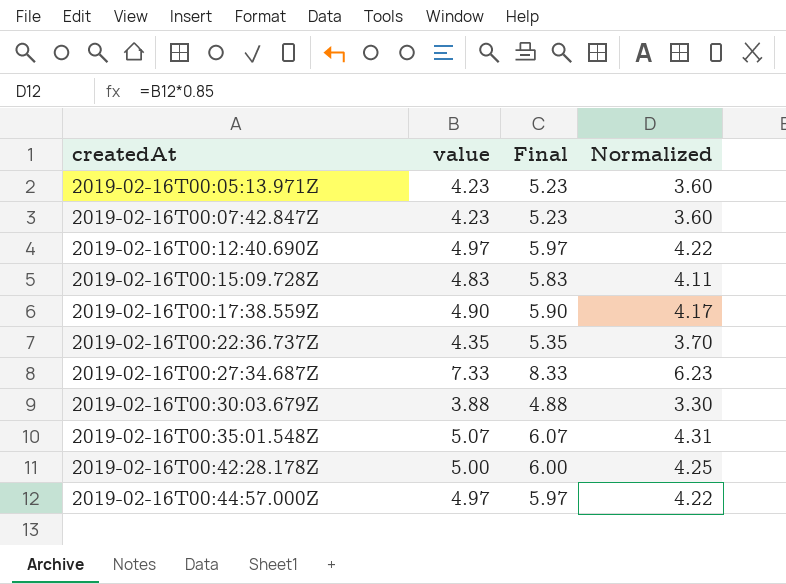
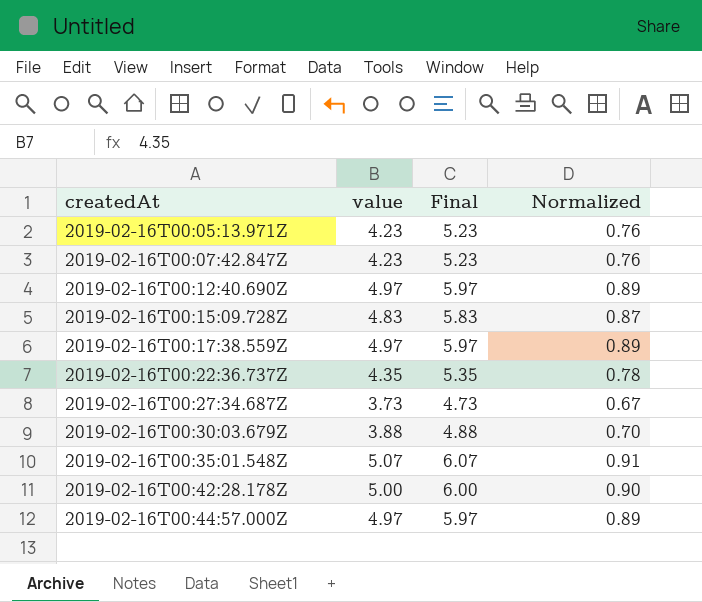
column Normalized | formula: [value] * 0.85 -> [value] * 0.18
2019-02-16T00:17:38.559Z | value: 4.90 -> 4.97
2019-02-16T00:17:38.559Z | Final: 5.90 -> 5.97
2019-02-16T00:27:34.687Z | value: 7.33 -> 3.73
2019-02-16T00:27:34.687Z | Final: 8.33 -> 4.73

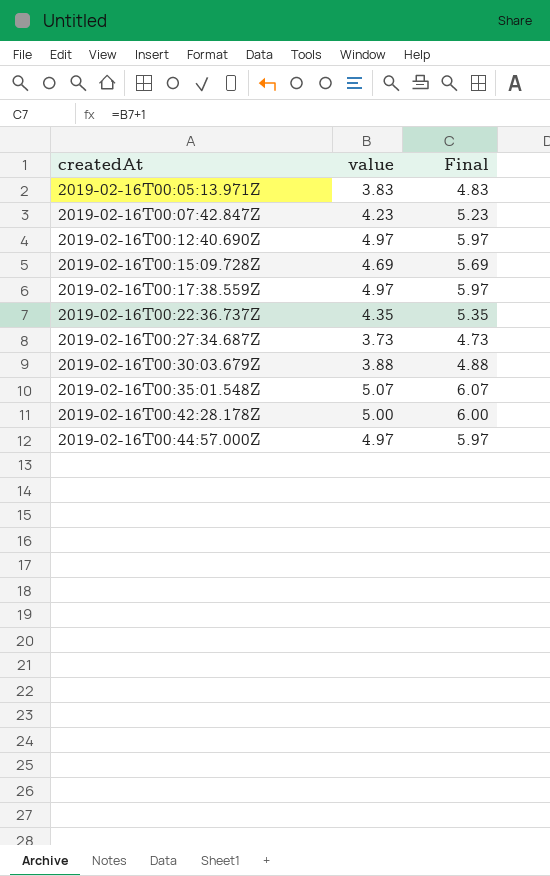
column Normalized | formula: [value] * 0.18 -> none
2019-02-16T00:05:13.971Z | value: 4.23 -> 3.83
2019-02-16T00:05:13.971Z | Final: 5.23 -> 4.83
2019-02-16T00:15:09.728Z | value: 4.83 -> 4.69
2019-02-16T00:15:09.728Z | Final: 5.83 -> 5.69

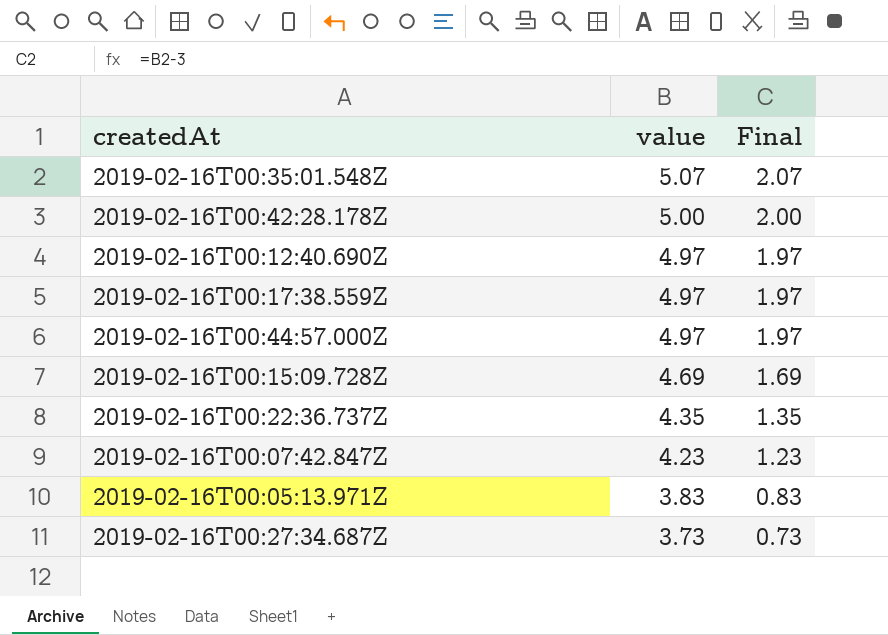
row order: createdAt ascending -> value descending
column Final | formula: [value] + 1 -> [value] - 3
row 2019-02-16T00:30:03.679Z: 3.88 | 4.88 -> none

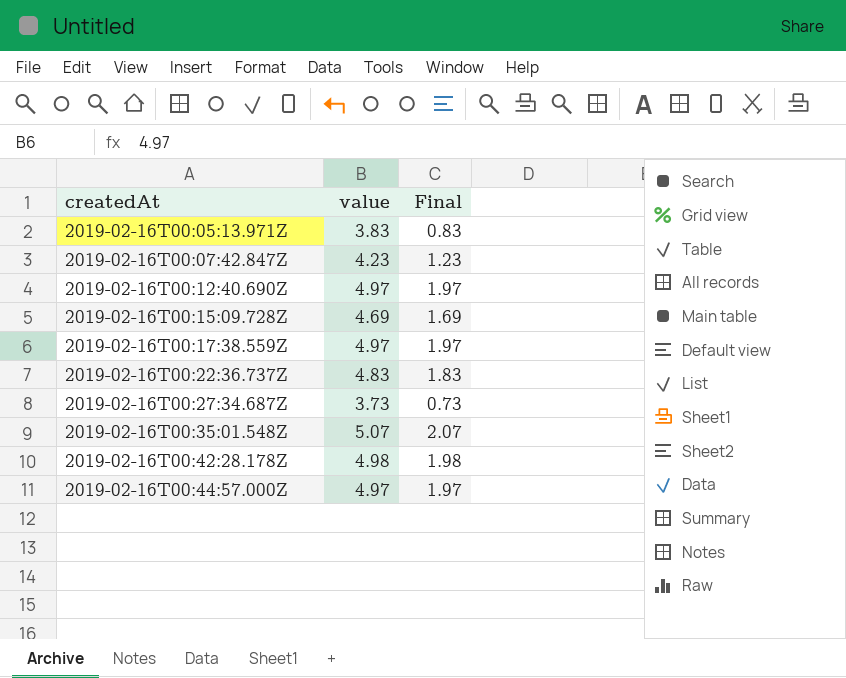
row order: value descending -> createdAt ascending
2019-02-16T00:22:36.737Z | value: 4.35 -> 4.83
2019-02-16T00:22:36.737Z | Final: 1.35 -> 1.83
2019-02-16T00:42:28.178Z | value: 5.00 -> 4.98
2019-02-16T00:42:28.178Z | Final: 2.00 -> 1.98

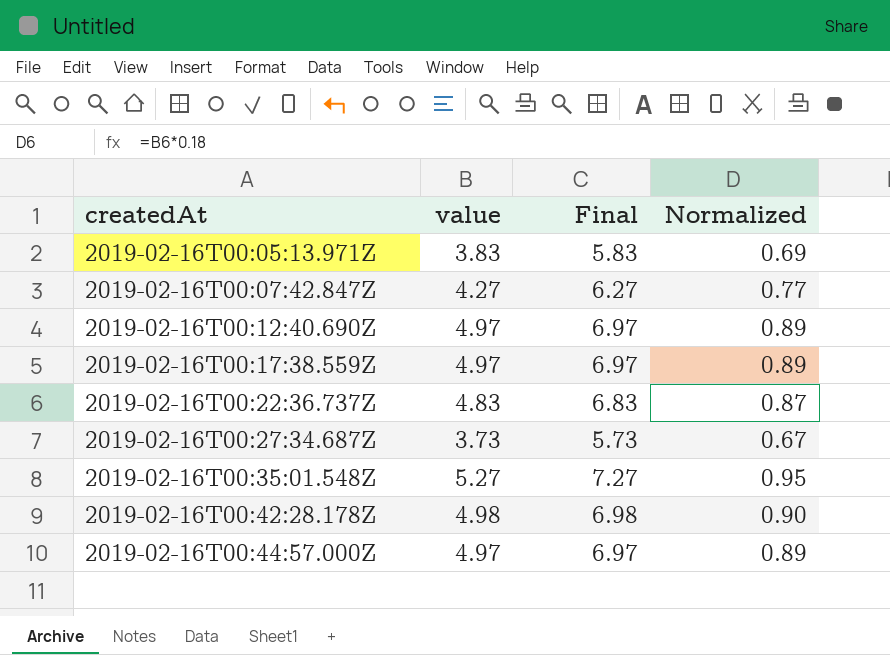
column Final | formula: [value] - 3 -> [value] + 2
column Normalized | formula: none -> [value] * 0.18
row 2019-02-16T00:15:09.728Z: 4.69 | 1.69 -> none
2019-02-16T00:07:42.847Z | value: 4.23 -> 4.27
2019-02-16T00:35:01.548Z | value: 5.07 -> 5.27

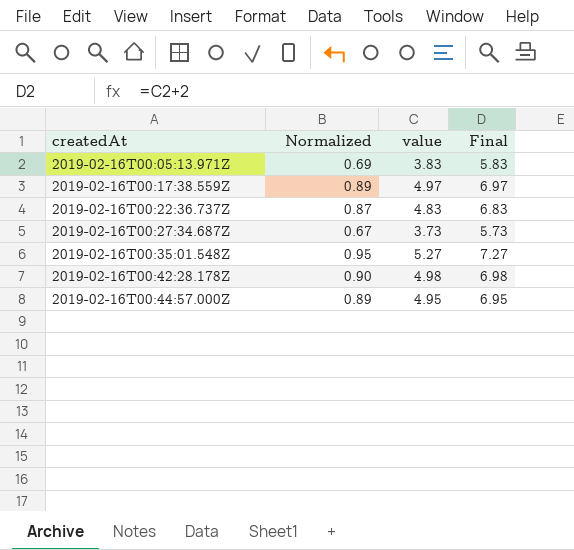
column Normalized | position: 4 -> 2
row 2019-02-16T00:07:42.847Z: 4.27 | 6.27 | 0.77 -> none
row 2019-02-16T00:12:40.690Z: 4.97 | 6.97 | 0.89 -> none
2019-02-16T00:44:57.000Z | value: 4.97 -> 4.95
2019-02-16T00:44:57.000Z | Final: 6.97 -> 6.95

